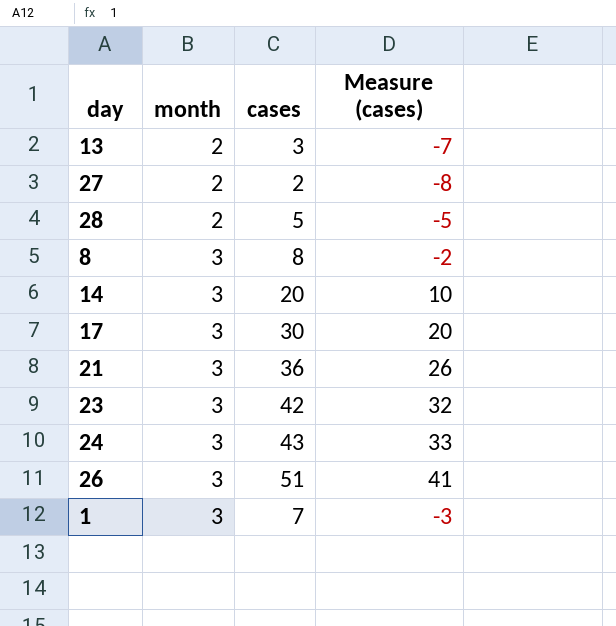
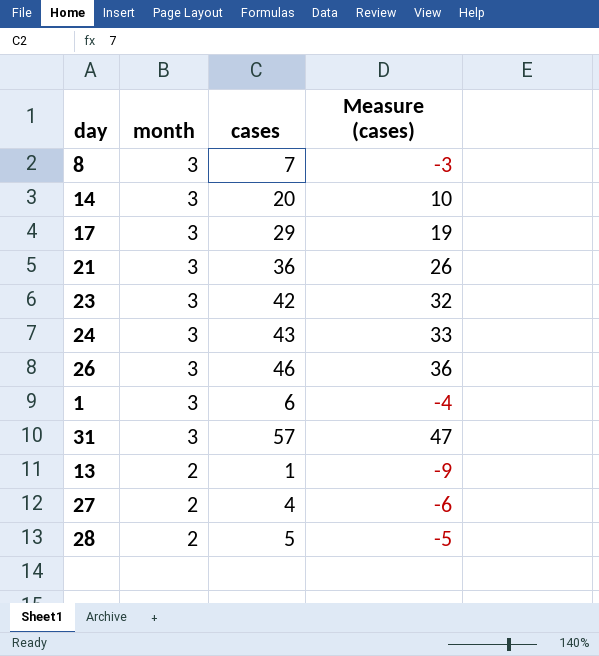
row order: month ascending -> month descending
8 | cases: 8 -> 7
8 | Measure (cases): -2 -> -3
17 | cases: 30 -> 29
17 | Measure (cases): 20 -> 19
26 | cases: 51 -> 46
26 | Measure (cases): 41 -> 36
1 | cases: 7 -> 6
1 | Measure (cases): -3 -> -4
row 31: none -> 3 | 57 | 47
13 | cases: 3 -> 1
13 | Measure (cases): -7 -> -9
27 | cases: 2 -> 4
27 | Measure (cases): -8 -> -6

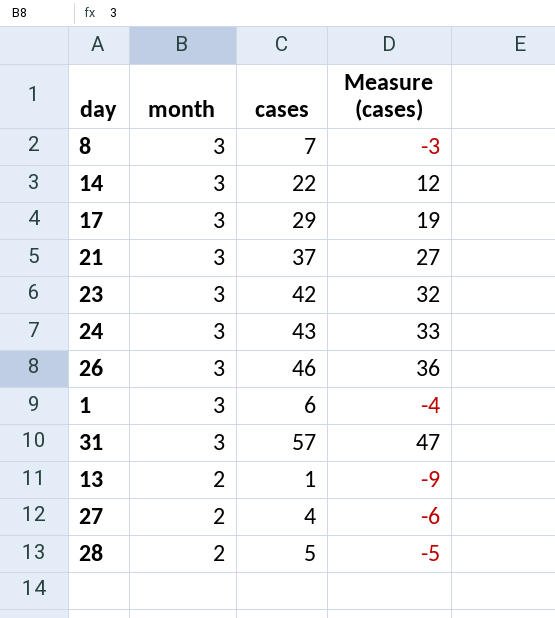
14 | cases: 20 -> 22
14 | Measure (cases): 10 -> 12
21 | cases: 36 -> 37
21 | Measure (cases): 26 -> 27

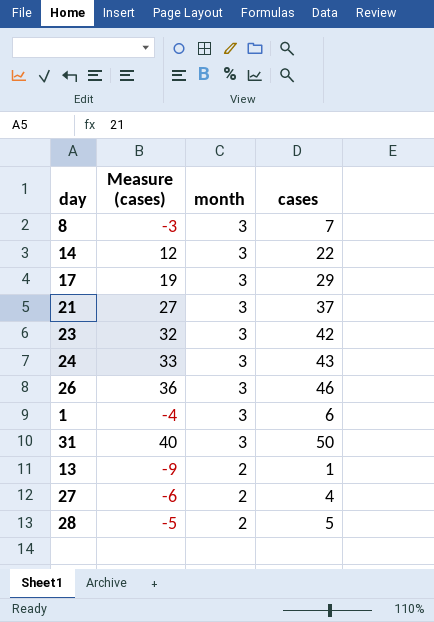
column Measure (cases) | position: 4 -> 2
31 | Measure (cases): 47 -> 40
31 | cases: 57 -> 50

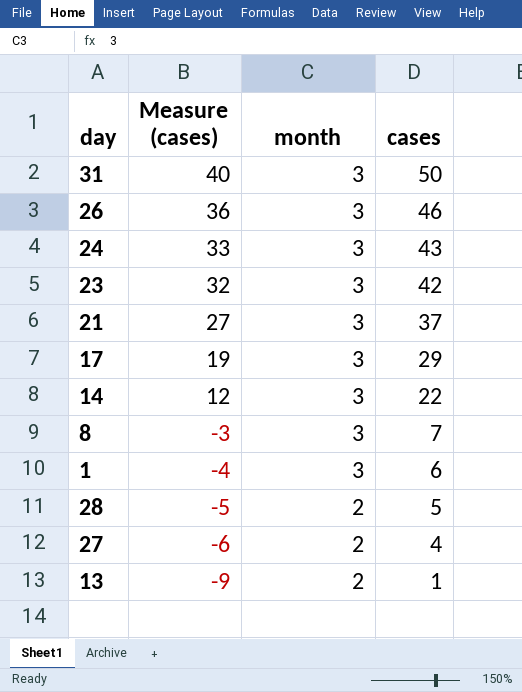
row order: month descending -> Measure (cases) descending

